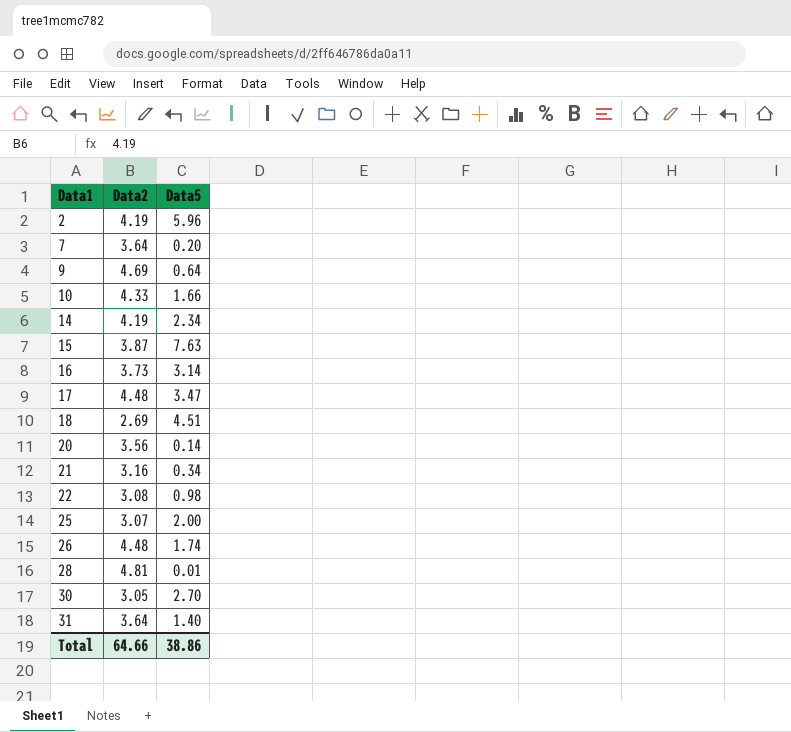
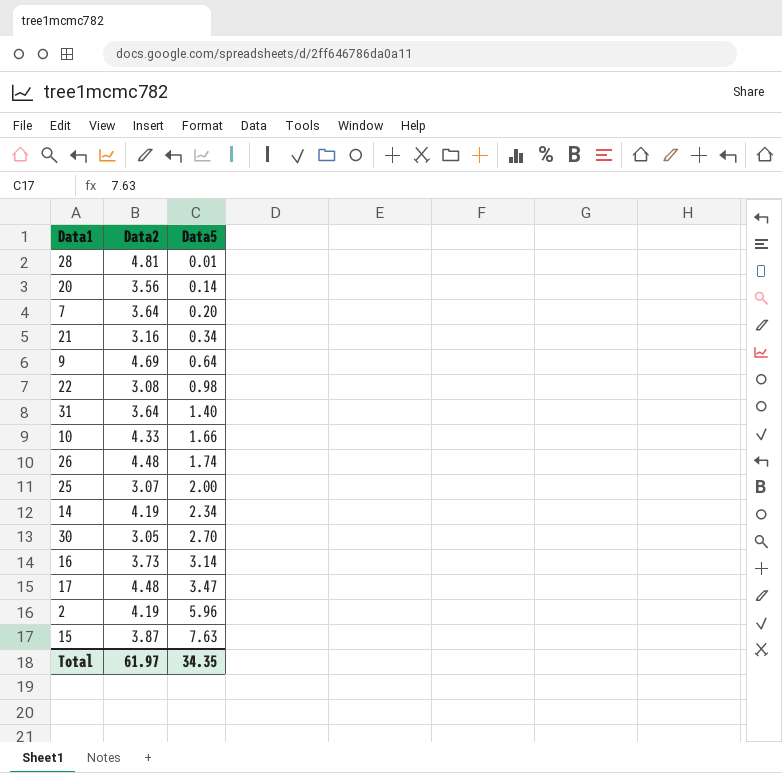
row order: Data1 ascending -> Data5 ascending
row 18: 2.69 | 4.51 -> none
Total | Data2: 64.66 -> 61.97
Total | Data5: 38.86 -> 34.35

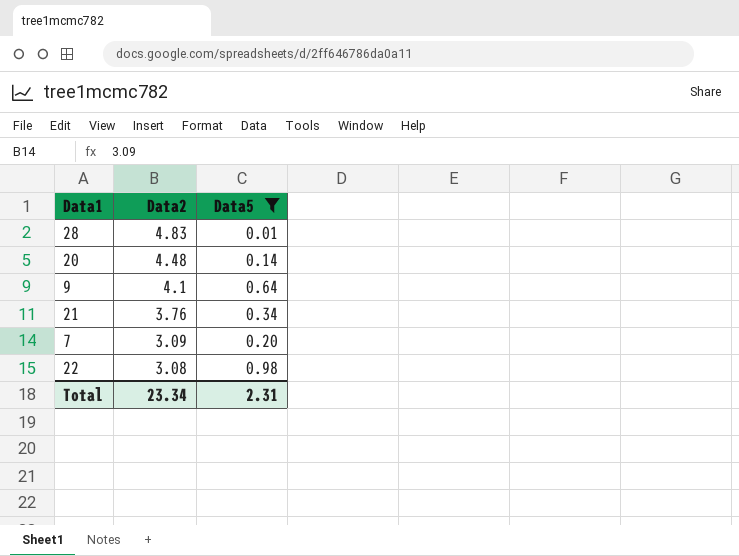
filter: none -> Data5 <= 0.98
row order: Data5 ascending -> Data2 descending
28 | Data2: 4.81 -> 4.83
20 | Data2: 3.56 -> 4.48
9 | Data2: 4.69 -> 4.1
21 | Data2: 3.16 -> 3.76
7 | Data2: 3.64 -> 3.09
Total | Data2: 61.97 -> 23.34
Total | Data5: 34.35 -> 2.31

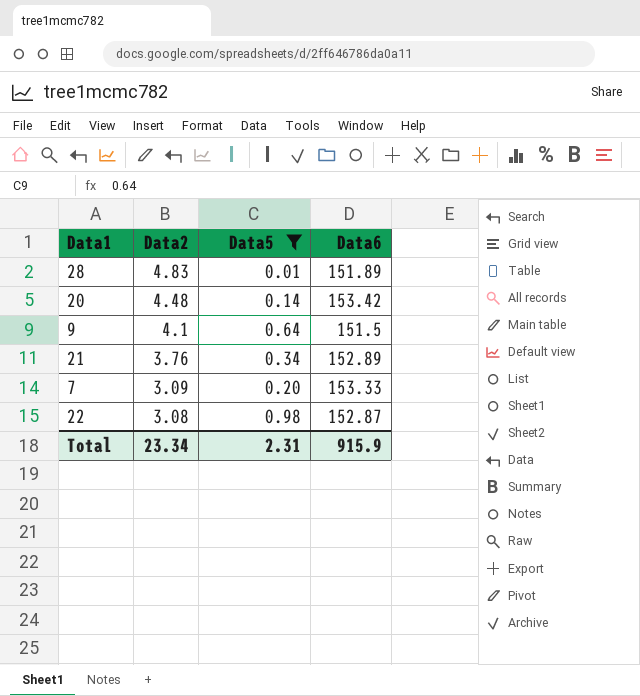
column Data6 | position: none -> 4

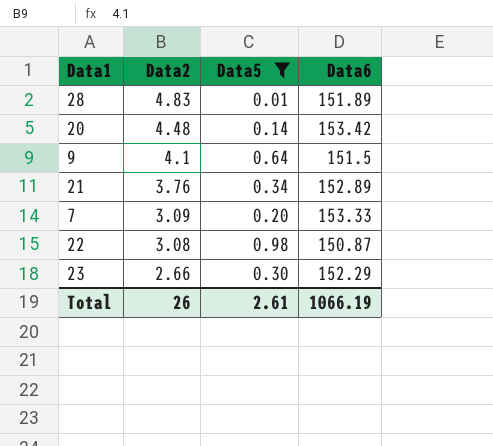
22 | Data6: 152.87 -> 150.87
row 23: none -> 2.66 | 0.30 | 152.29
Total | Data2: 23.34 -> 26
Total | Data5: 2.31 -> 2.61
Total | Data6: 915.9 -> 1066.19

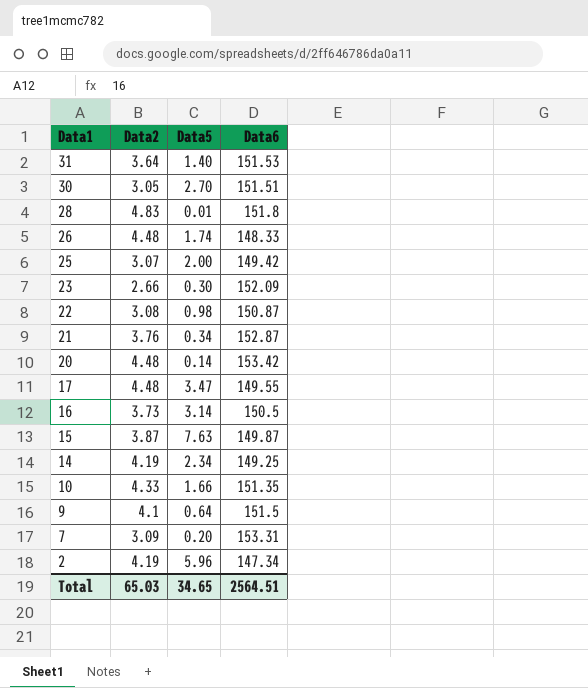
filter: Data5 <= 0.98 -> none
row order: Data2 descending -> Data1 descending
28 | Data6: 151.89 -> 151.8
23 | Data6: 152.29 -> 152.09
21 | Data6: 152.89 -> 152.87
7 | Data6: 153.33 -> 153.31
Total | Data2: 26 -> 65.03
Total | Data5: 2.61 -> 34.65
Total | Data6: 1066.19 -> 2564.51

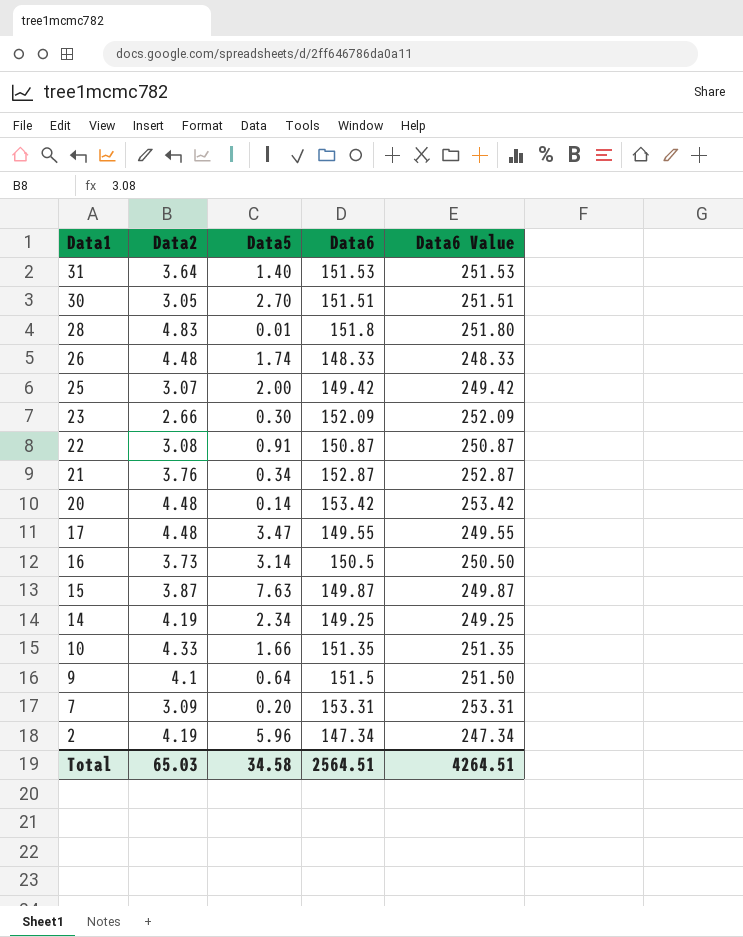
column Data6 Value | formula: none -> [Data6] + 100
22 | Data5: 0.98 -> 0.91
Total | Data5: 34.65 -> 34.58

